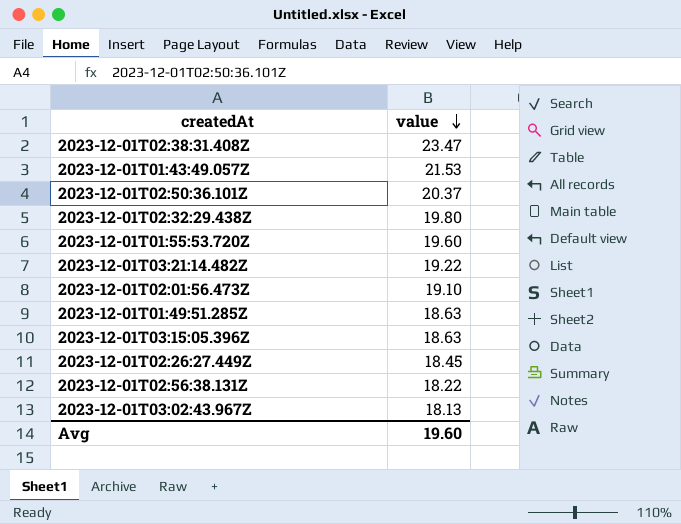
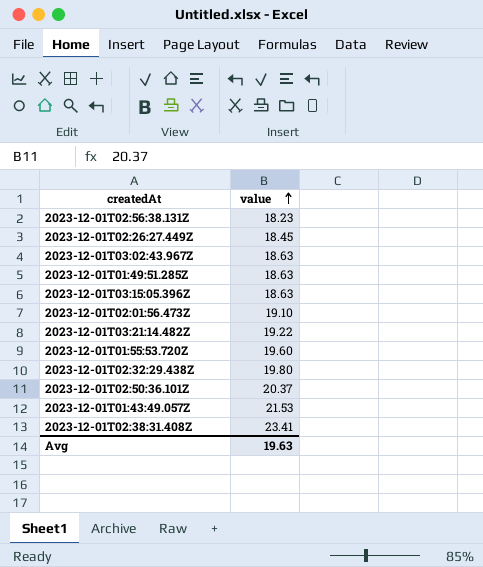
row order: value descending -> value ascending
2023-12-01T02:56:38.131Z | value: 18.22 -> 18.23
2023-12-01T03:02:43.967Z | value: 18.13 -> 18.63
2023-12-01T02:38:31.408Z | value: 23.47 -> 23.41
Avg | value: 19.60 -> 19.63

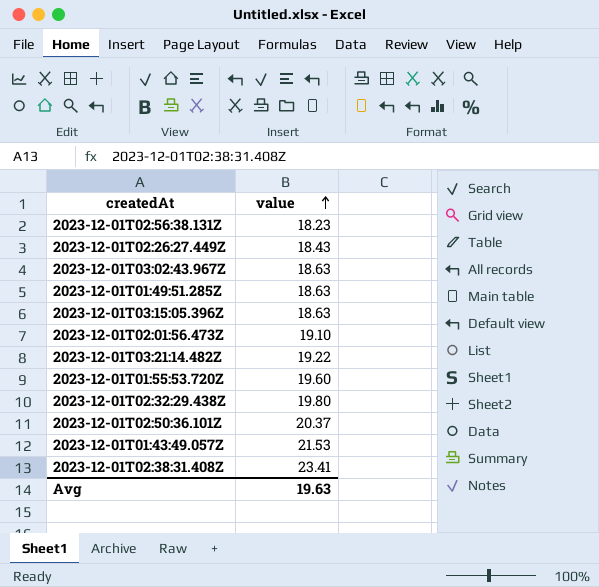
2023-12-01T02:26:27.449Z | value: 18.45 -> 18.43

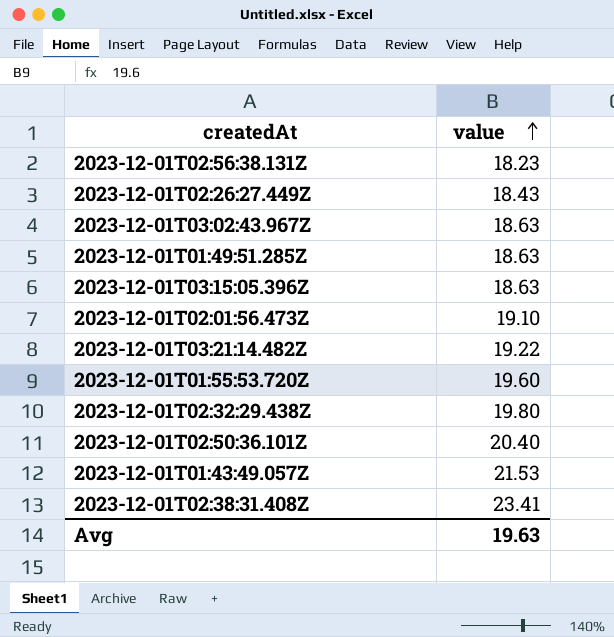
2023-12-01T02:50:36.101Z | value: 20.37 -> 20.40

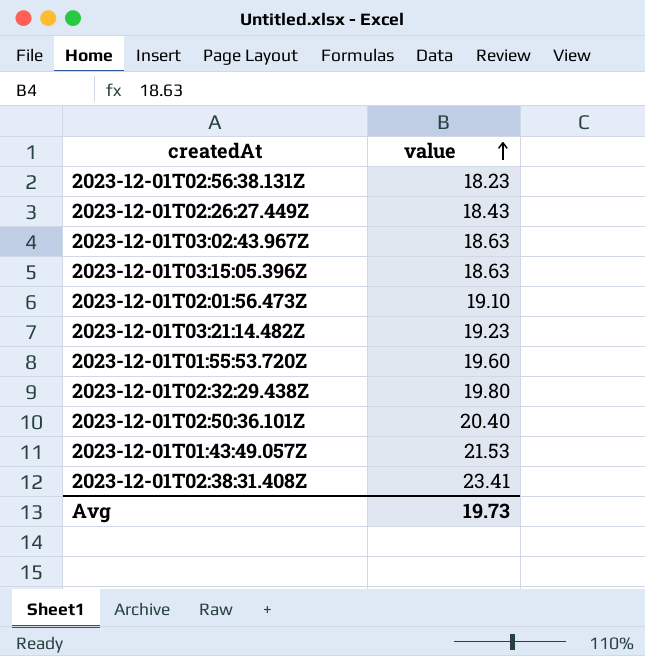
row 2023-12-01T01:49:51.285Z: 18.63 -> none
2023-12-01T03:21:14.482Z | value: 19.22 -> 19.23
Avg | value: 19.63 -> 19.73

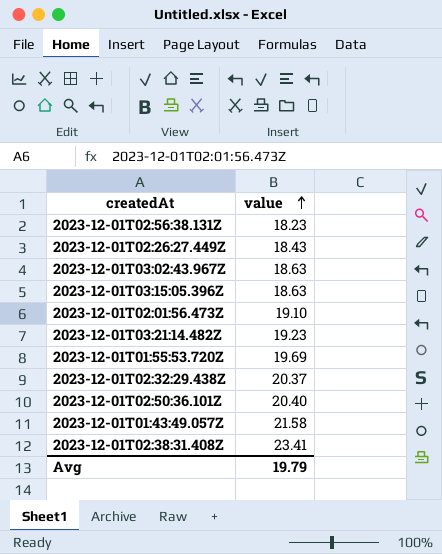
2023-12-01T01:55:53.720Z | value: 19.60 -> 19.69
2023-12-01T02:32:29.438Z | value: 19.80 -> 20.37
2023-12-01T01:43:49.057Z | value: 21.53 -> 21.58
Avg | value: 19.73 -> 19.79

